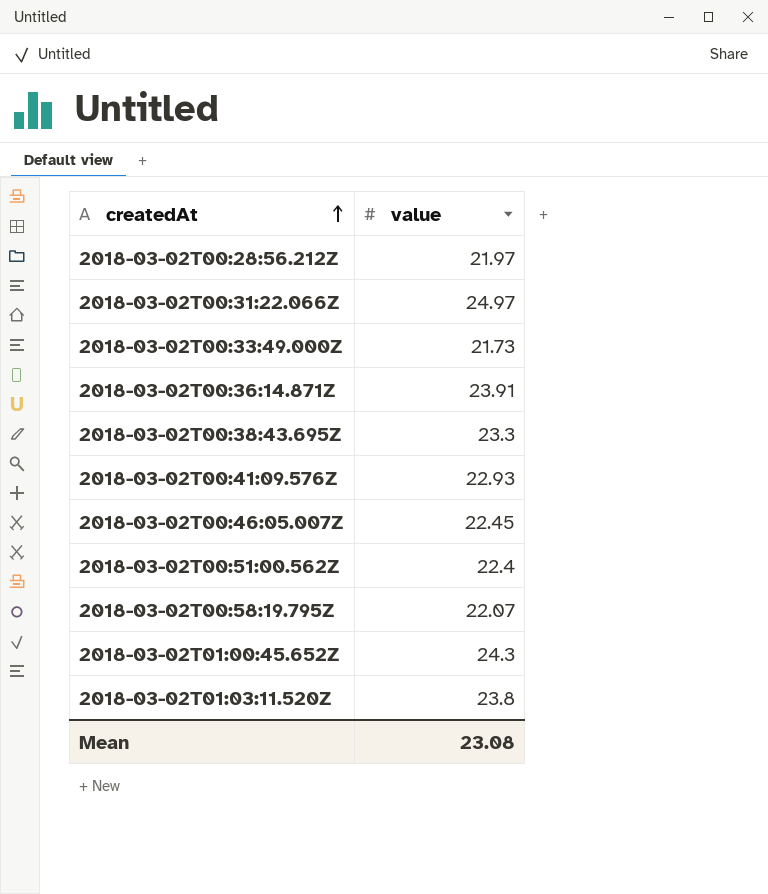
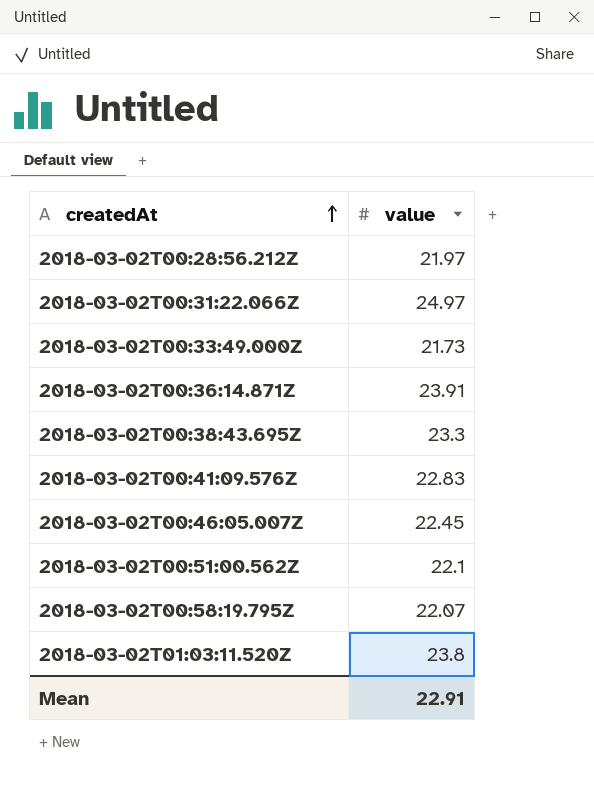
row 2018-03-02T01:00:45.652Z: 24.3 -> none
2018-03-02T00:41:09.576Z | value: 22.93 -> 22.83
2018-03-02T00:51:00.562Z | value: 22.4 -> 22.1
Mean | value: 23.08 -> 22.91

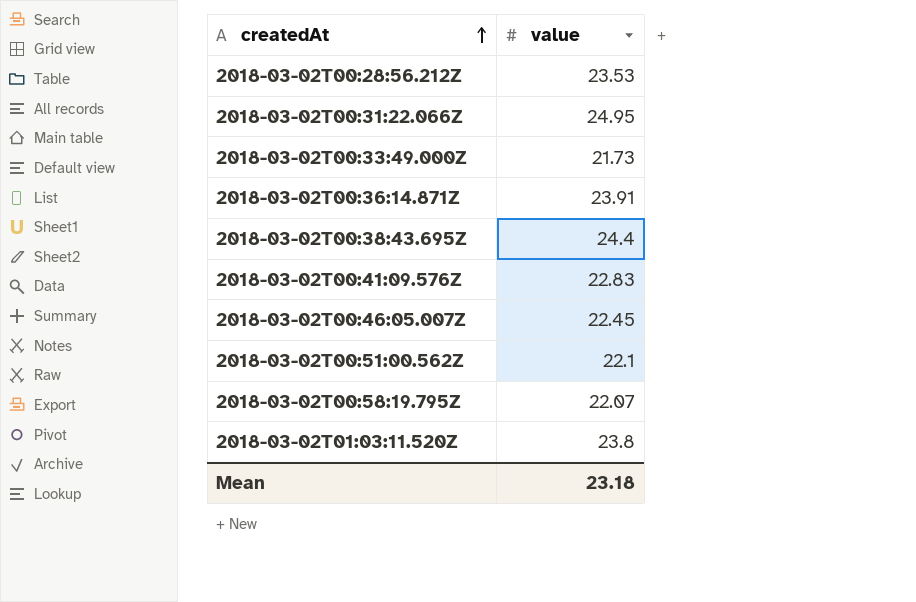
2018-03-02T00:28:56.212Z | value: 21.97 -> 23.53
2018-03-02T00:31:22.066Z | value: 24.97 -> 24.95
2018-03-02T00:38:43.695Z | value: 23.3 -> 24.4
Mean | value: 22.91 -> 23.18

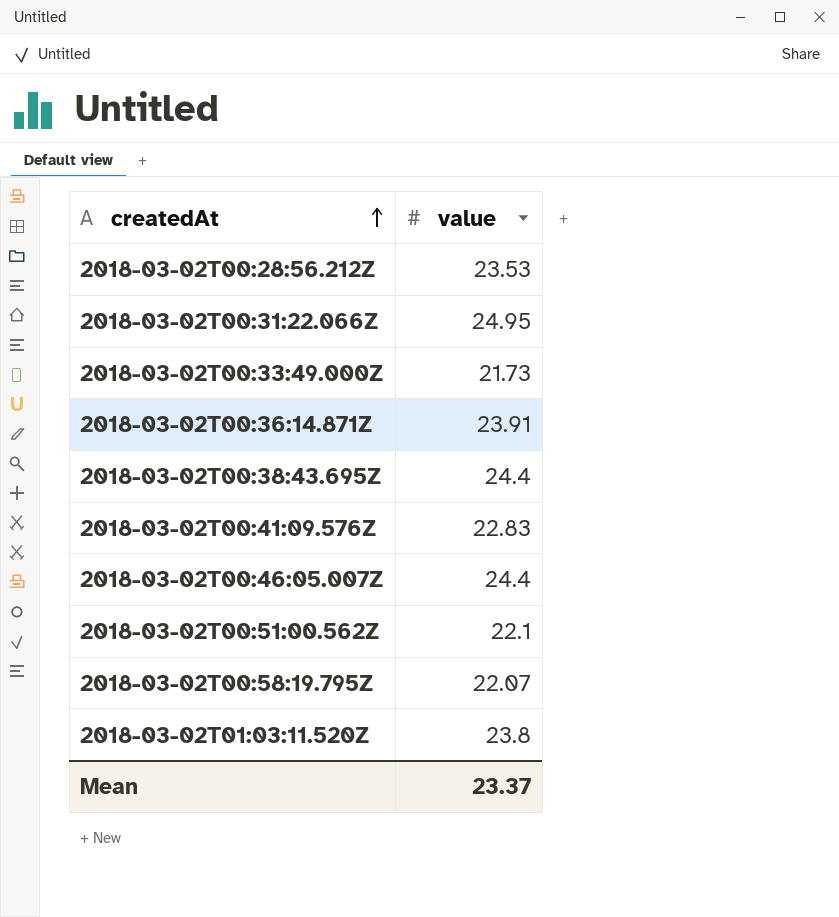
2018-03-02T00:46:05.007Z | value: 22.45 -> 24.4
Mean | value: 23.18 -> 23.37

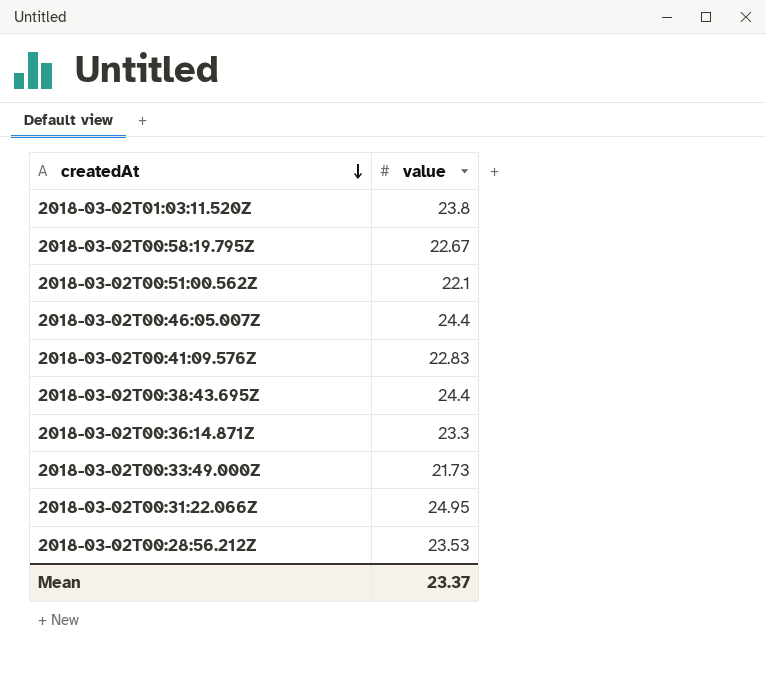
row order: createdAt ascending -> createdAt descending
2018-03-02T00:58:19.795Z | value: 22.07 -> 22.67
2018-03-02T00:36:14.871Z | value: 23.91 -> 23.3

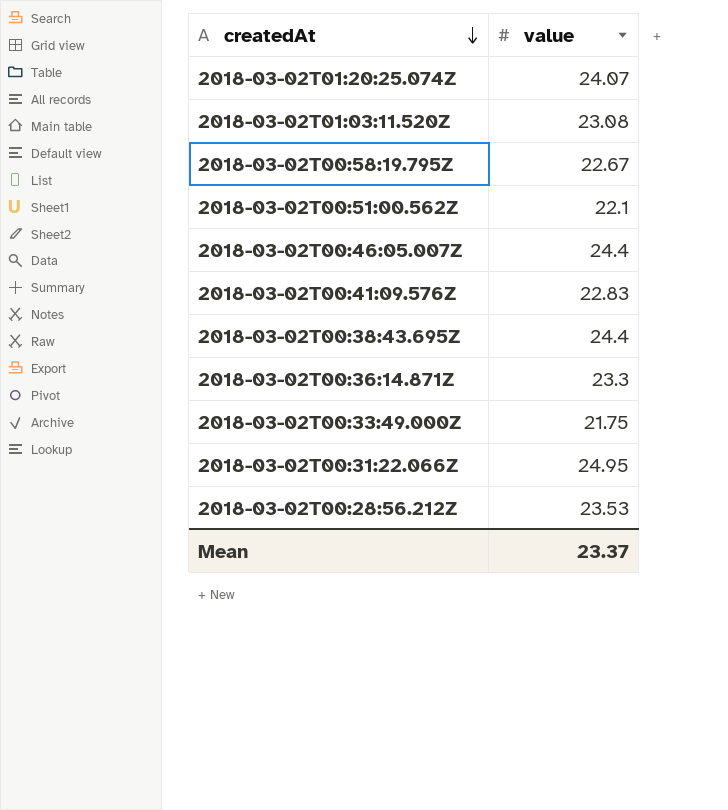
row 2018-03-02T01:20:25.074Z: none -> 24.07
2018-03-02T01:03:11.520Z | value: 23.8 -> 23.08
2018-03-02T00:33:49.000Z | value: 21.73 -> 21.75

